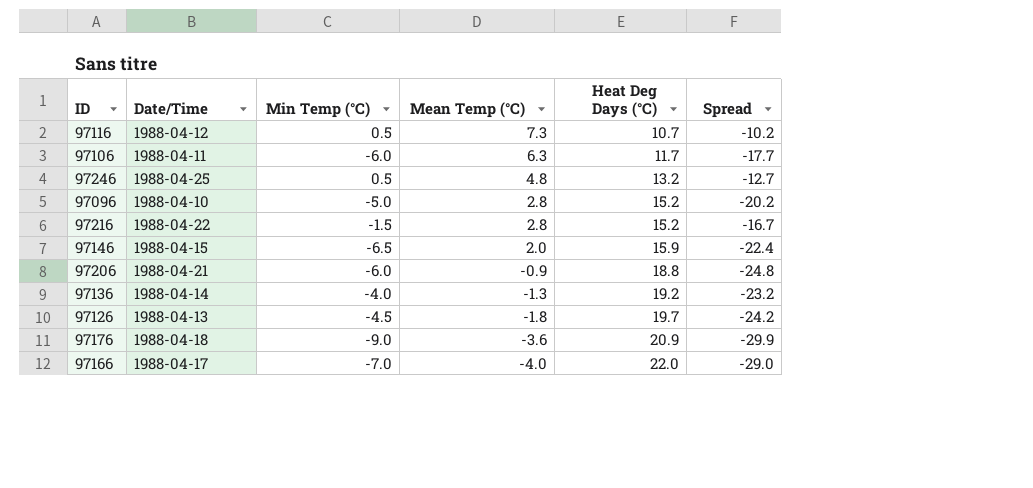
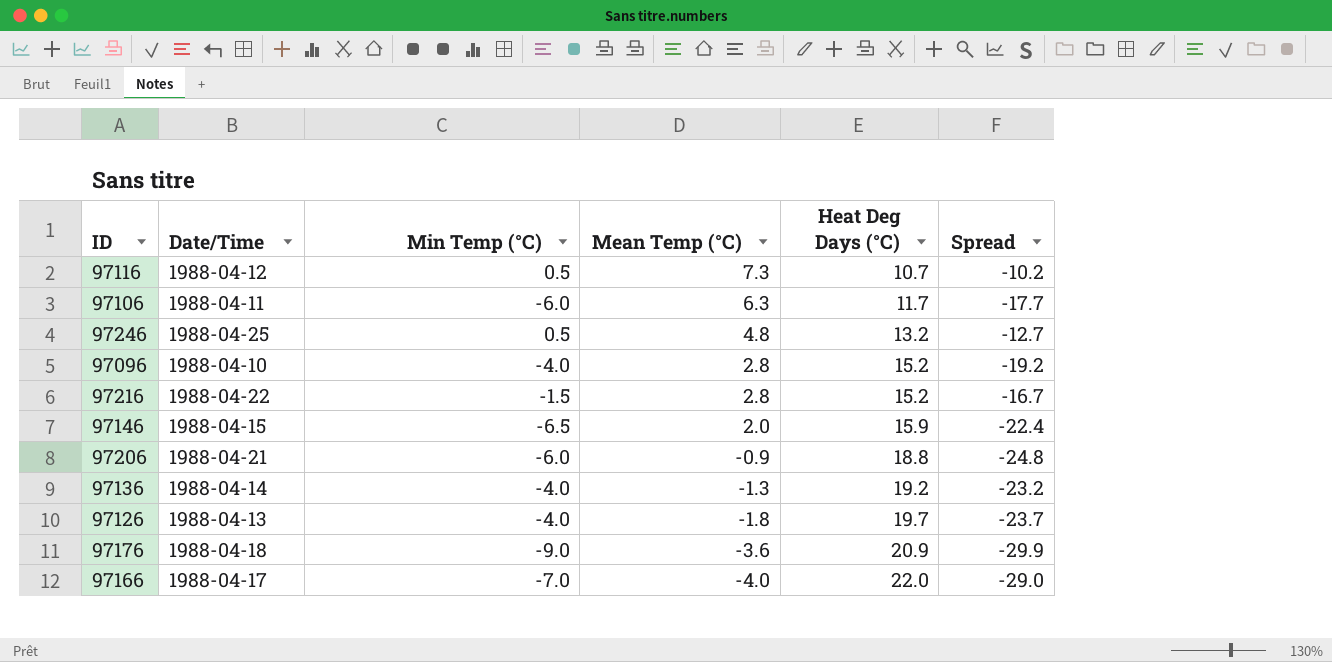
97096 | Min Temp (°C): -5.0 -> -4.0
97096 | Spread: -20.2 -> -19.2
97126 | Min Temp (°C): -4.5 -> -4.0
97126 | Spread: -24.2 -> -23.7

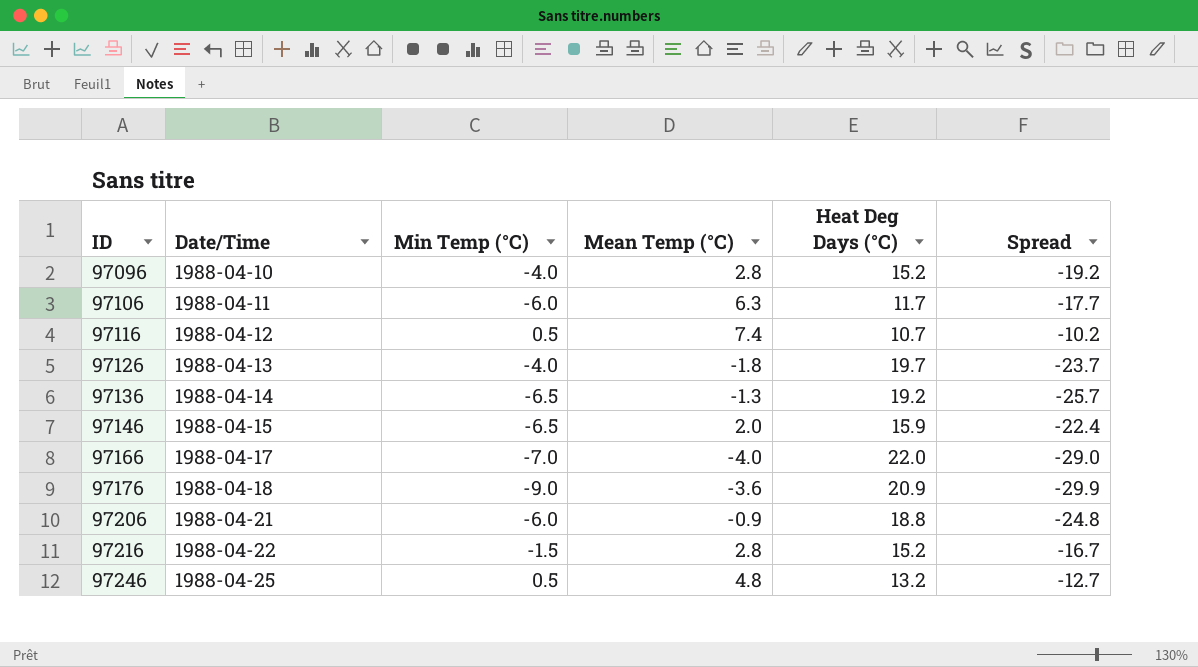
row order: Mean Temp (°C) descending -> ID ascending
97116 | Mean Temp (°C): 7.3 -> 7.4
97136 | Min Temp (°C): -4.0 -> -6.5
97136 | Spread: -23.2 -> -25.7

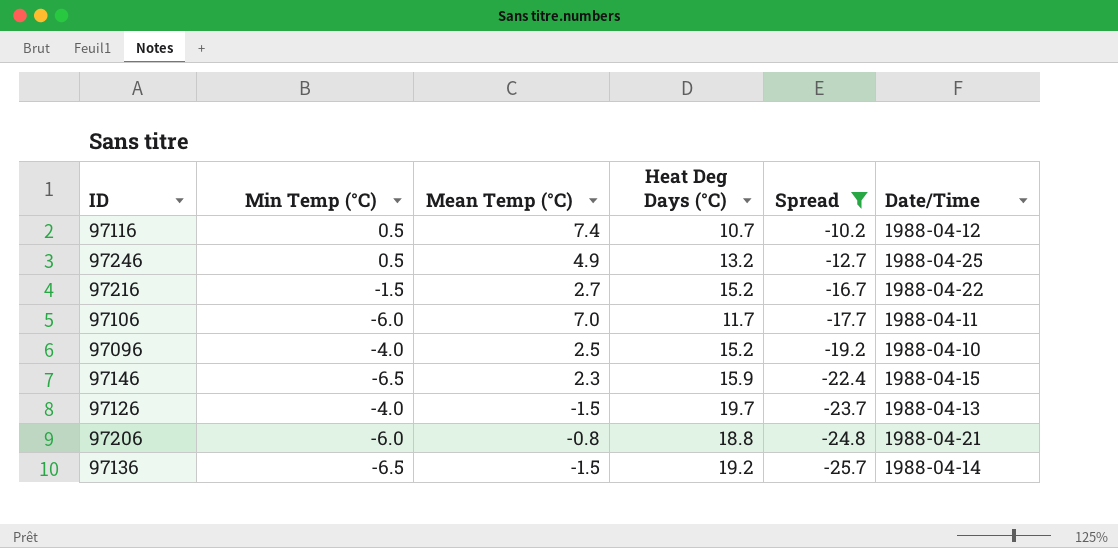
filter: none -> Spread >= -25.7
row order: ID ascending -> Spread descending
column Date/Time | position: 2 -> 6
97246 | Mean Temp (°C): 4.8 -> 4.9
97216 | Mean Temp (°C): 2.8 -> 2.7
97106 | Mean Temp (°C): 6.3 -> 7.0
97096 | Mean Temp (°C): 2.8 -> 2.5
97146 | Mean Temp (°C): 2.0 -> 2.3
97126 | Mean Temp (°C): -1.8 -> -1.5
97206 | Mean Temp (°C): -0.9 -> -0.8
97136 | Mean Temp (°C): -1.3 -> -1.5

